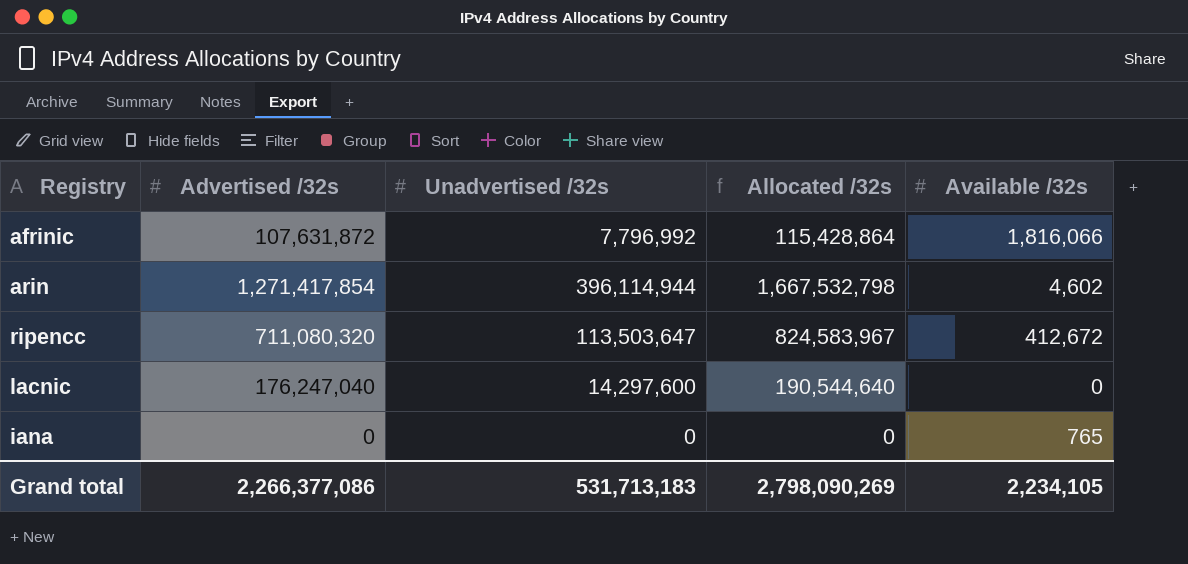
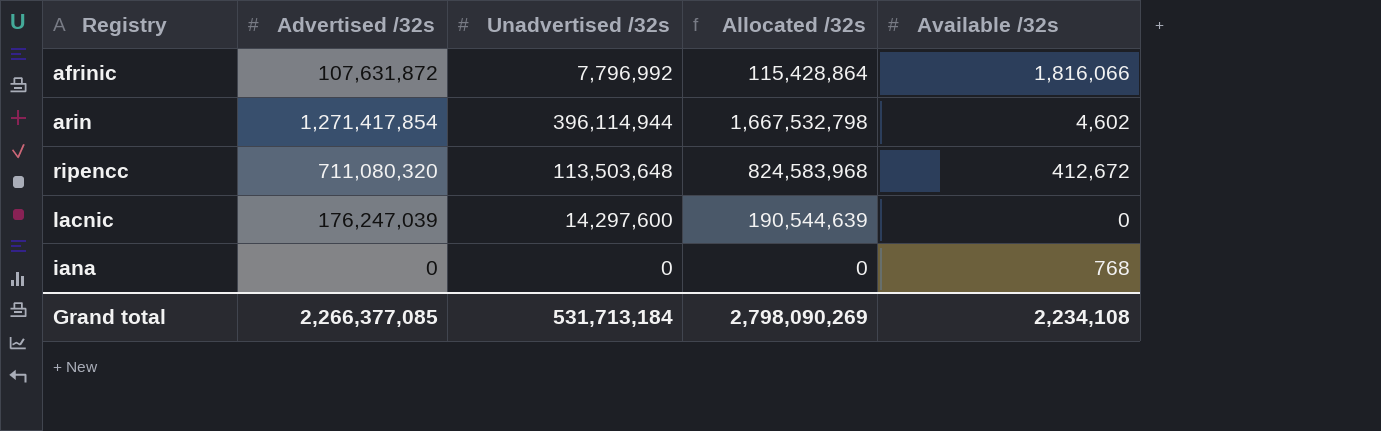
ripencc | Unadvertised /32s: 113,503,647 -> 113,503,648
ripencc | Allocated /32s: 824,583,967 -> 824,583,968
lacnic | Advertised /32s: 176,247,040 -> 176,247,039
lacnic | Allocated /32s: 190,544,640 -> 190,544,639
iana | Available /32s: 765 -> 768
Grand total | Advertised /32s: 2,266,377,086 -> 2,266,377,085
Grand total | Unadvertised /32s: 531,713,183 -> 531,713,184
Grand total | Available /32s: 2,234,105 -> 2,234,108

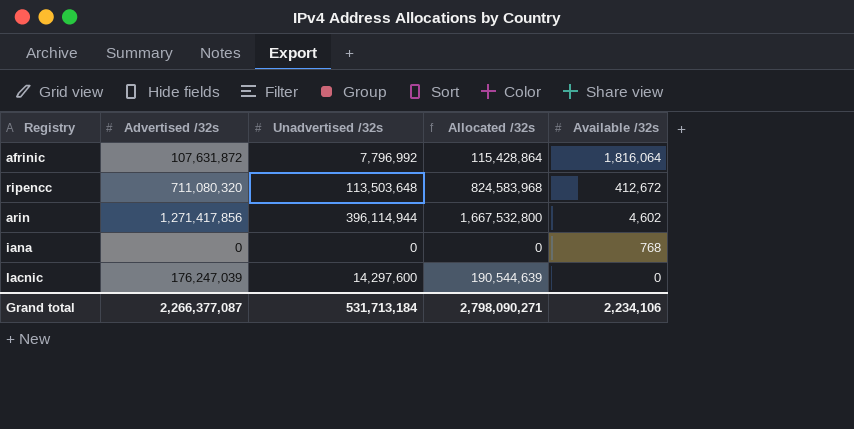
row order: none -> Available /32s descending
afrinic | Available /32s: 1,816,066 -> 1,816,064
arin | Advertised /32s: 1,271,417,854 -> 1,271,417,856
arin | Allocated /32s: 1,667,532,798 -> 1,667,532,800
Grand total | Advertised /32s: 2,266,377,085 -> 2,266,377,087
Grand total | Allocated /32s: 2,798,090,269 -> 2,798,090,271
Grand total | Available /32s: 2,234,108 -> 2,234,106

